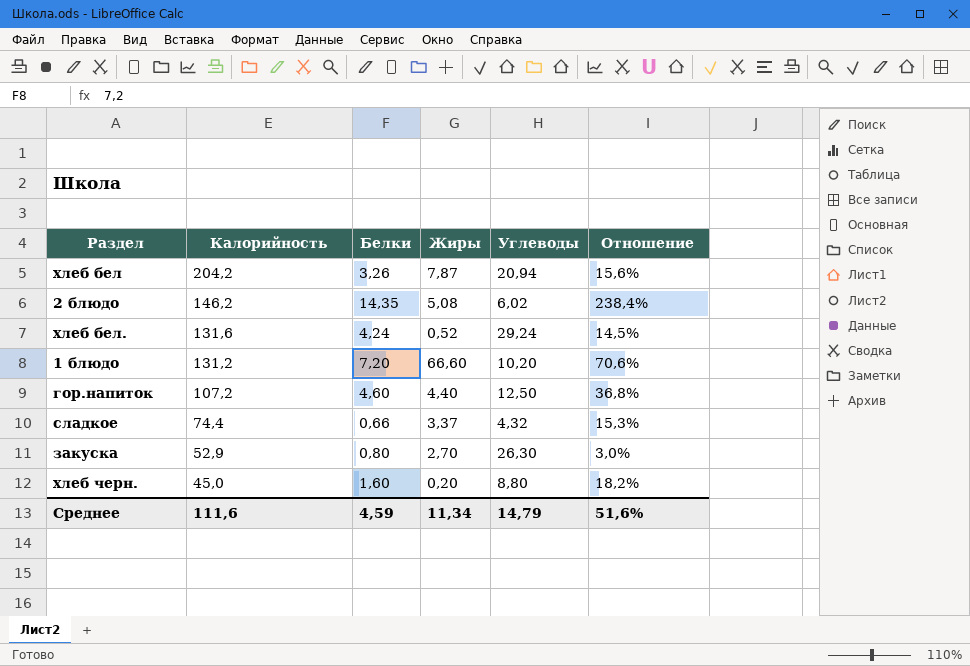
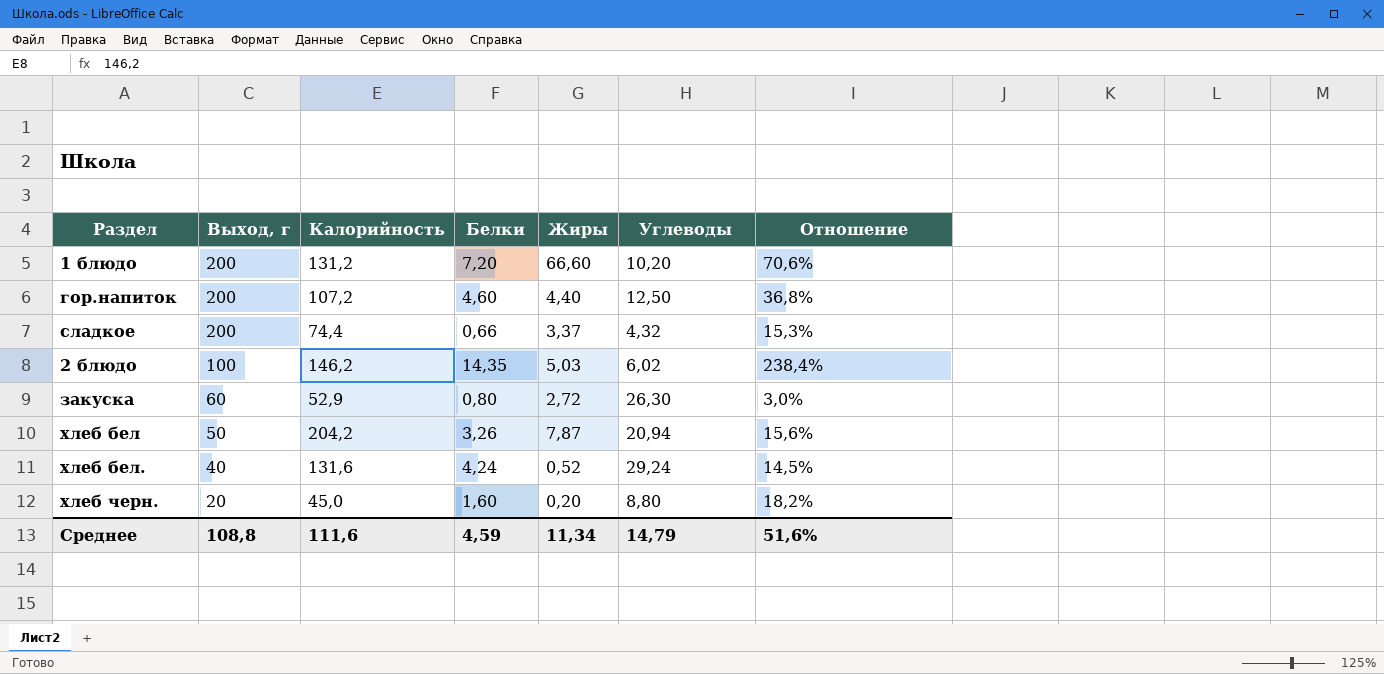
row order: Калорийность descending -> Выход, г descending
column Выход, г | position: none -> 2
2 блюдо | Жиры: 5,08 -> 5,03
закуска | Жиры: 2,70 -> 2,72

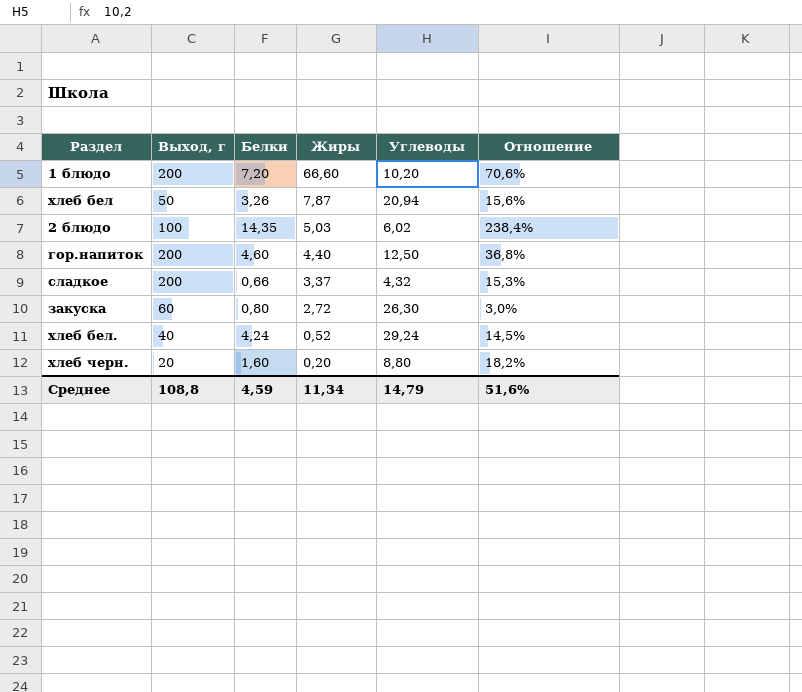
row order: Выход, г descending -> Жиры descending
column Калорийность | position: 3 -> none

